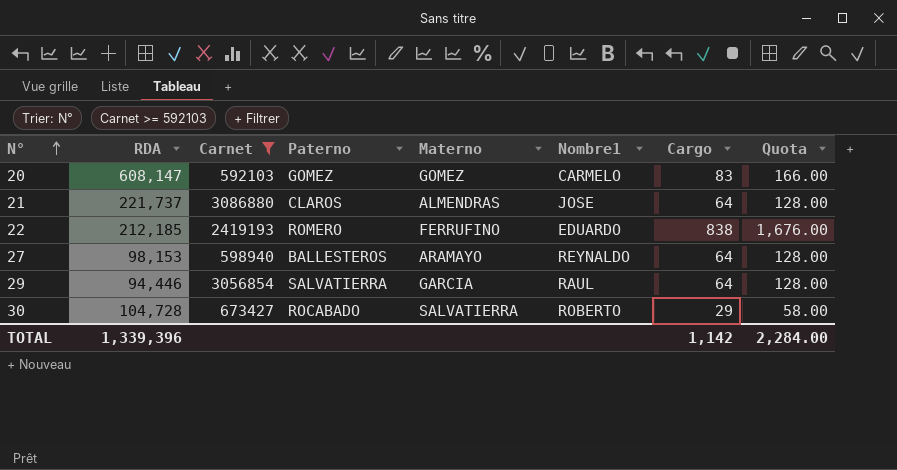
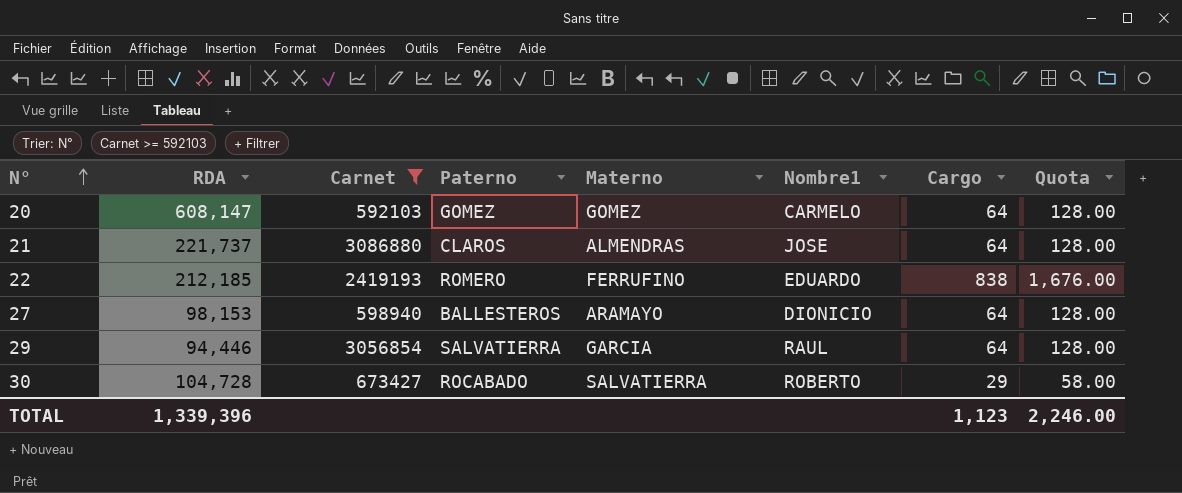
20 | Cargo: 83 -> 64
20 | Quota: 166.00 -> 128.00
27 | Nombre1: REYNALDO -> DIONICIO
TOTAL | Cargo: 1,142 -> 1,123
TOTAL | Quota: 2,284.00 -> 2,246.00

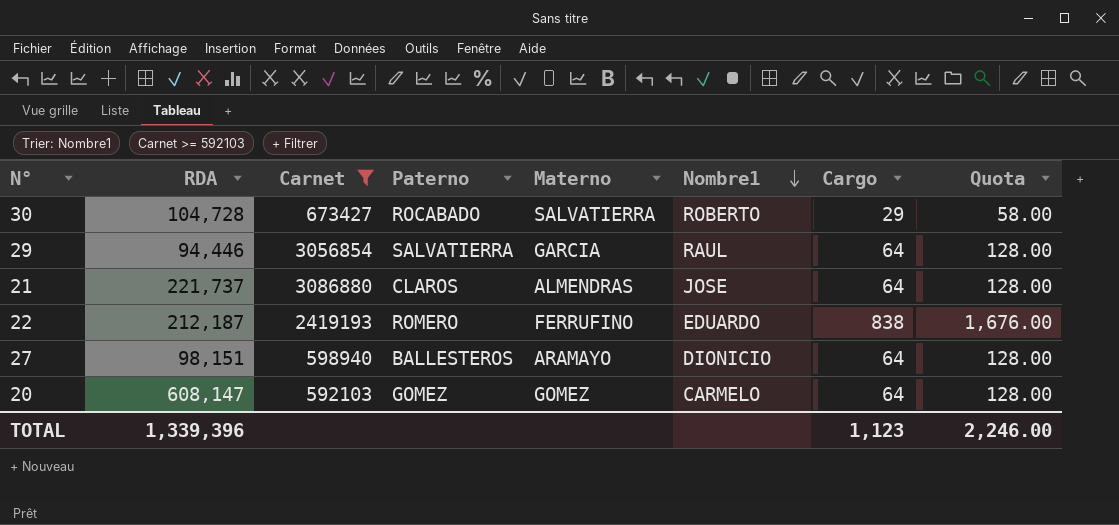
row order: N° ascending -> Nombre1 descending
22 | RDA: 212,185 -> 212,187
27 | RDA: 98,153 -> 98,151

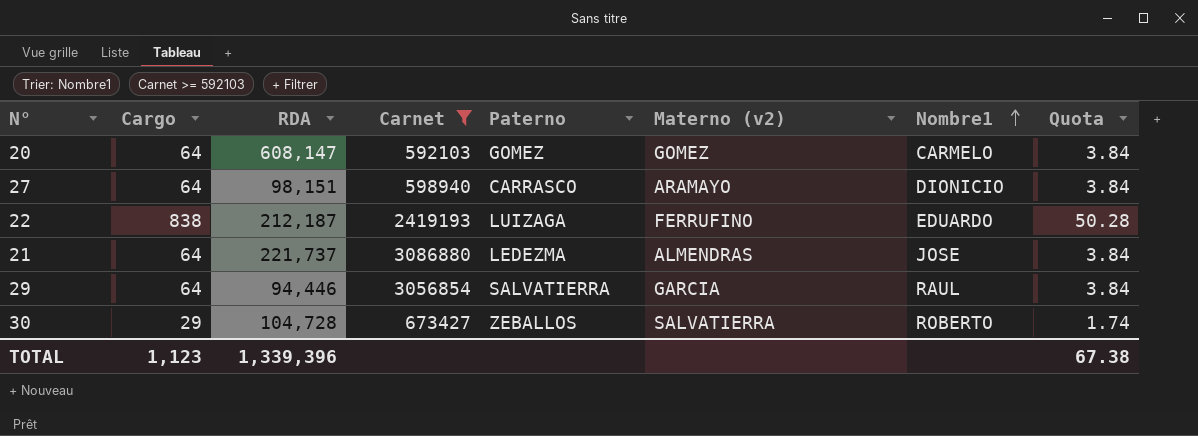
row order: Nombre1 descending -> Nombre1 ascending
column Cargo | position: 7 -> 2
column name: Materno -> Materno (v2)
column Quota | formula: [Cargo] * 2 -> [Cargo] * 0.06
27 | Paterno: BALLESTEROS -> CARRASCO
22 | Paterno: ROMERO -> LUIZAGA
21 | Paterno: CLAROS -> LEDEZMA
30 | Paterno: ROCABADO -> ZEBALLOS
TOTAL | Quota: 2,246.00 -> 67.38

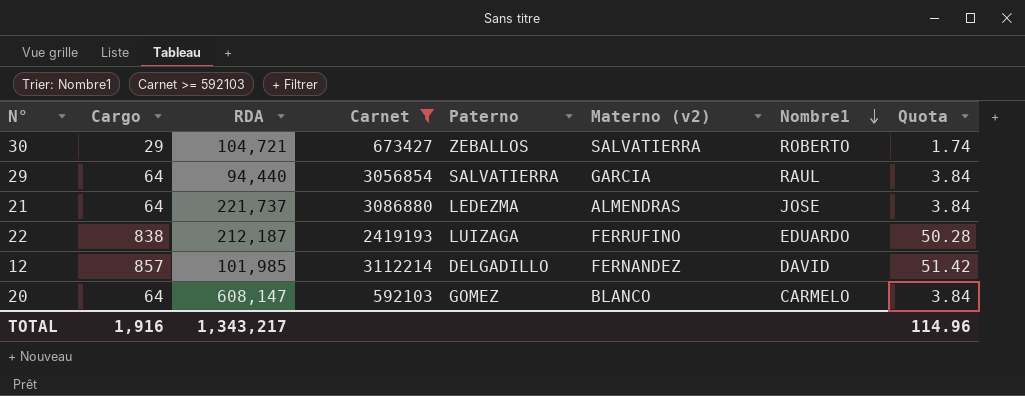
row order: Nombre1 ascending -> Nombre1 descending
row 27: 64 | 98,151 | 598940 | CARRASCO | ARAMAYO | DIONICIO | 3.84 -> none
30 | RDA: 104,728 -> 104,721
29 | RDA: 94,446 -> 94,440
row 12: none -> 857 | 101,985 | 3112214 | DELGADILLO | FERNANDEZ | DAVID | 51.42
20 | Materno (v2): GOMEZ -> BLANCO
TOTAL | Cargo: 1,123 -> 1,916
TOTAL | RDA: 1,339,396 -> 1,343,217
TOTAL | Quota: 67.38 -> 114.96

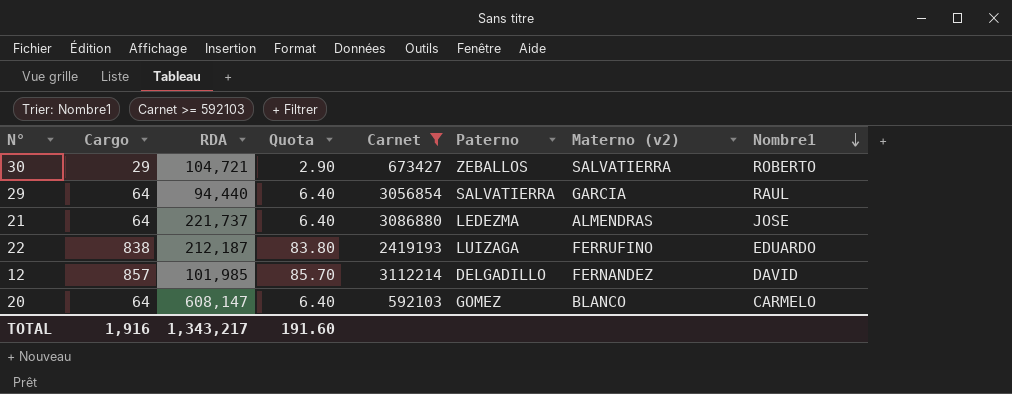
column Quota | formula: [Cargo] * 0.06 -> [Cargo] * 0.1
column Quota | position: 8 -> 4
TOTAL | Quota: 114.96 -> 191.60

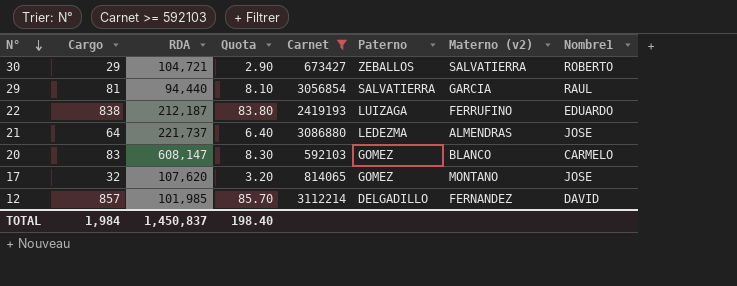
row order: Nombre1 descending -> N° descending
29 | Cargo: 64 -> 81
29 | Quota: 6.40 -> 8.10
20 | Cargo: 64 -> 83
20 | Quota: 6.40 -> 8.30
row 17: none -> 32 | 107,620 | 3.20 | 814065 | GOMEZ | MONTANO | JOSE
TOTAL | Cargo: 1,916 -> 1,984
TOTAL | RDA: 1,343,217 -> 1,450,837
TOTAL | Quota: 191.60 -> 198.40

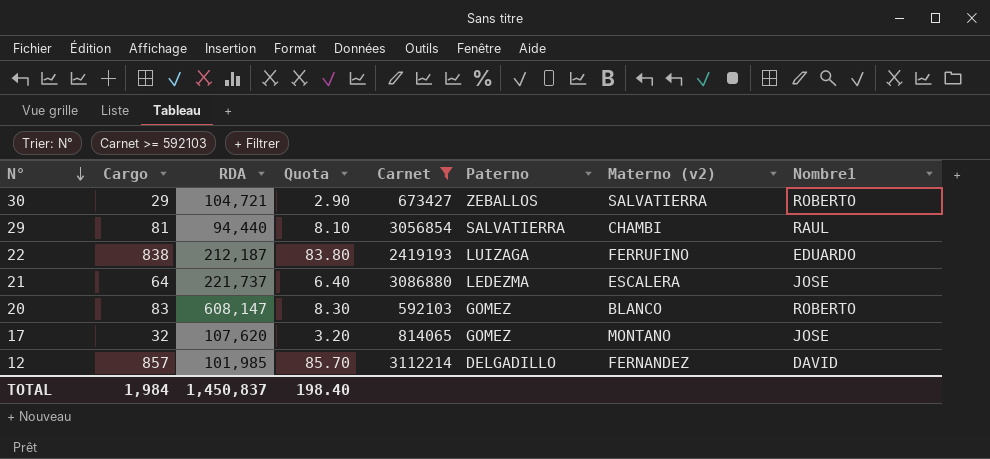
29 | Materno (v2): GARCIA -> CHAMBI
21 | Materno (v2): ALMENDRAS -> ESCALERA
20 | Nombre1: CARMELO -> ROBERTO

